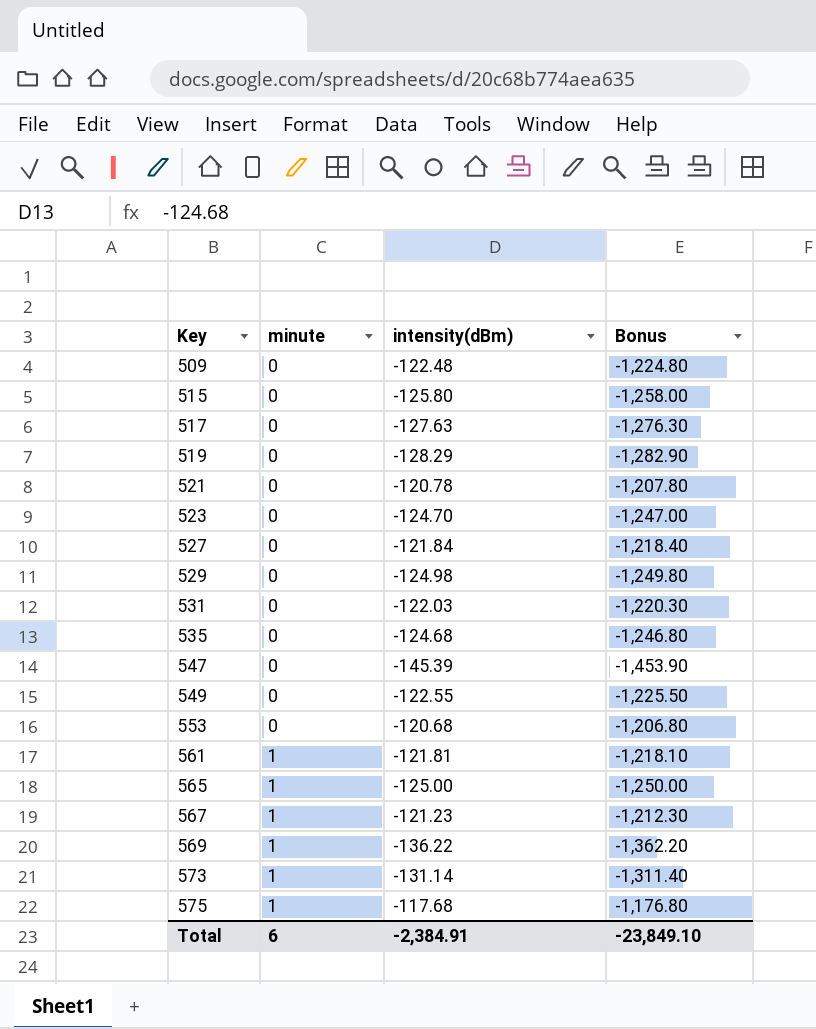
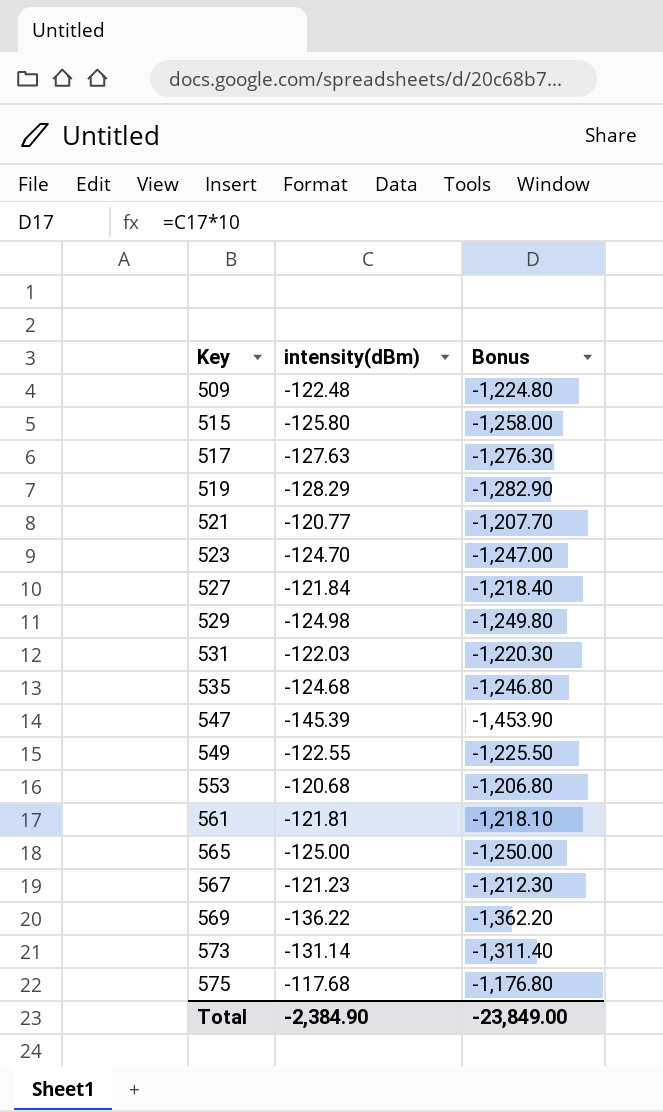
column minute | position: 2 -> none
521 | intensity(dBm): -120.78 -> -120.77
521 | Bonus: -1,207.80 -> -1,207.70
Total | intensity(dBm): -2,384.91 -> -2,384.90
Total | Bonus: -23,849.10 -> -23,849.00

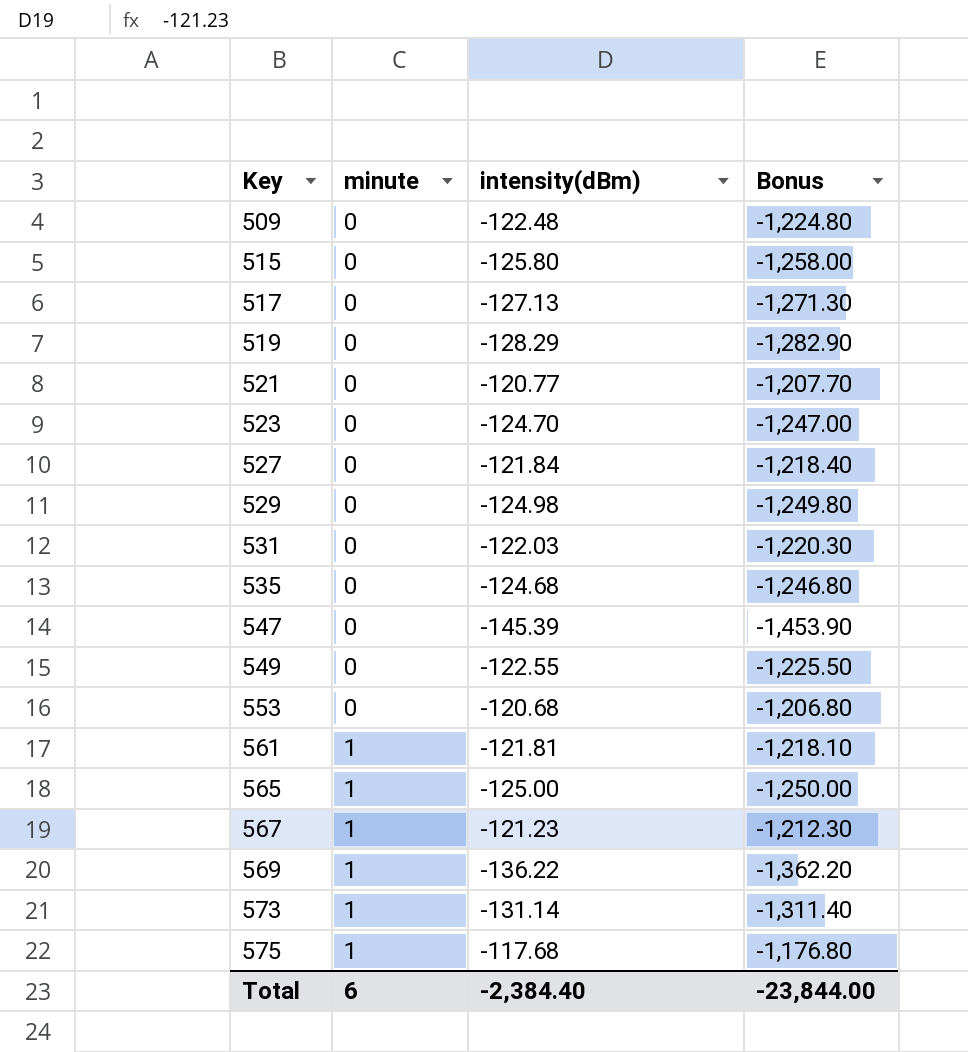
column minute | position: none -> 2
517 | intensity(dBm): -127.63 -> -127.13
517 | Bonus: -1,276.30 -> -1,271.30
Total | intensity(dBm): -2,384.90 -> -2,384.40
Total | Bonus: -23,849.00 -> -23,844.00

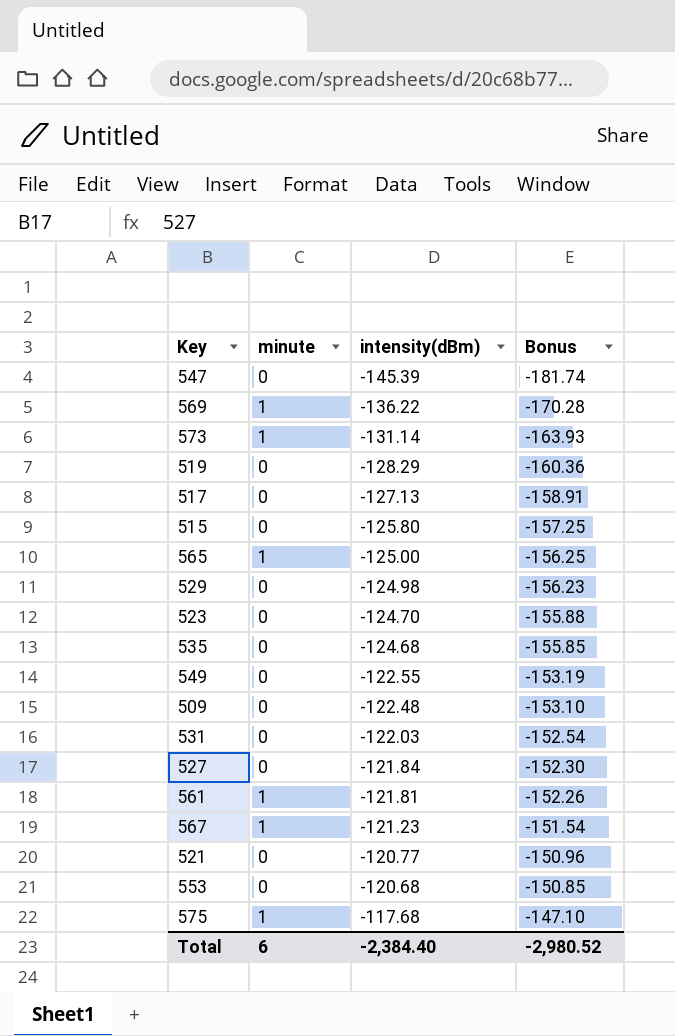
row order: Key ascending -> intensity(dBm) ascending
column Bonus | formula: [intensity(dBm)] * 10 -> [intensity(dBm)] * 1.25
Total | Bonus: -23,844.00 -> -2,980.52

